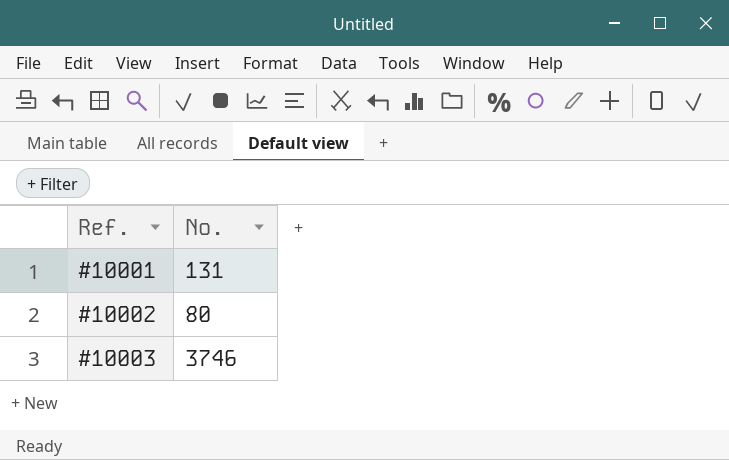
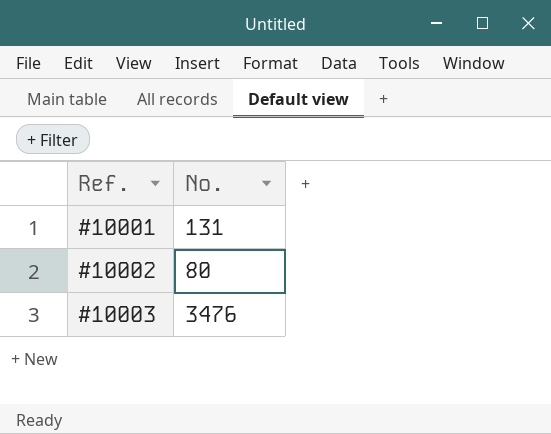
#10003 | No.: 3746 -> 3476

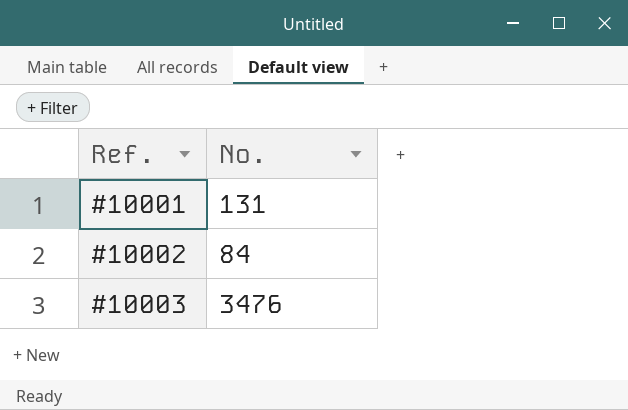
#10002 | No.: 80 -> 84

